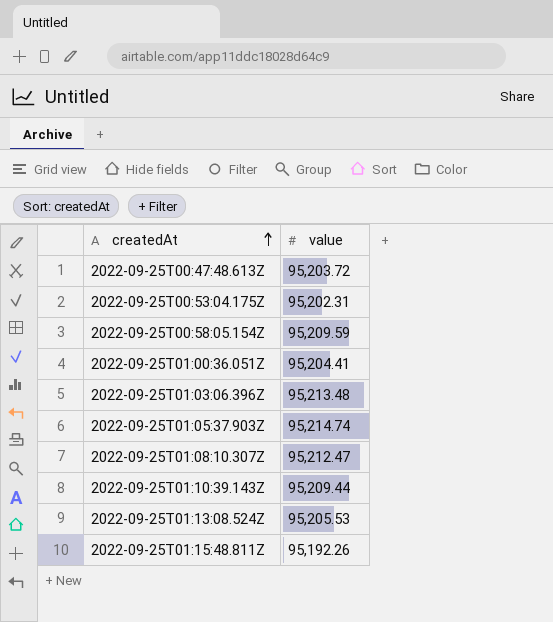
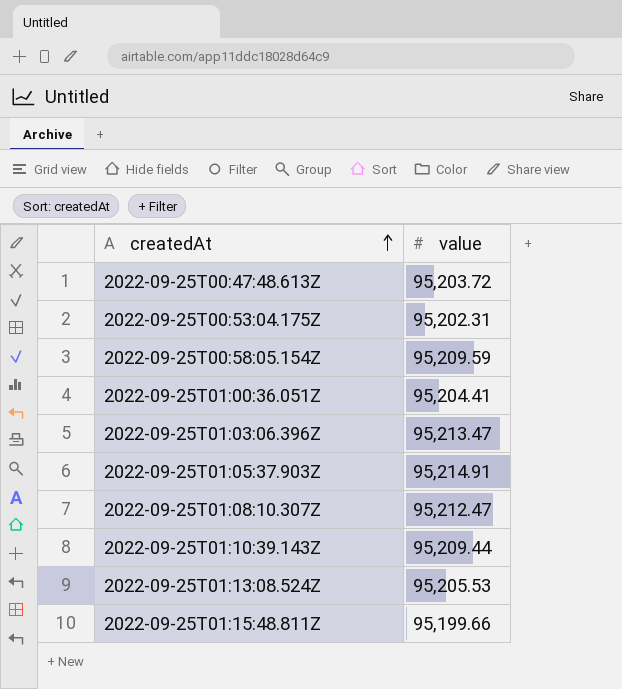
2022-09-25T01:03:06.396Z | value: 95,213.48 -> 95,213.47
2022-09-25T01:05:37.903Z | value: 95,214.74 -> 95,214.91
2022-09-25T01:15:48.811Z | value: 95,192.26 -> 95,199.66

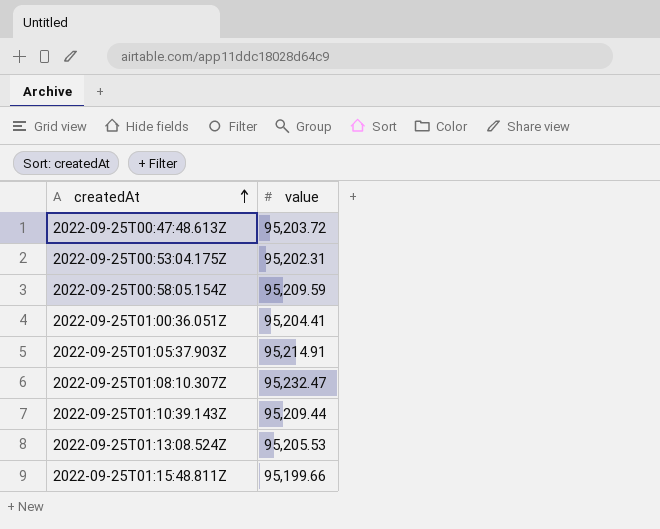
row 2022-09-25T01:03:06.396Z: 95,213.47 -> none
2022-09-25T01:08:10.307Z | value: 95,212.47 -> 95,232.47

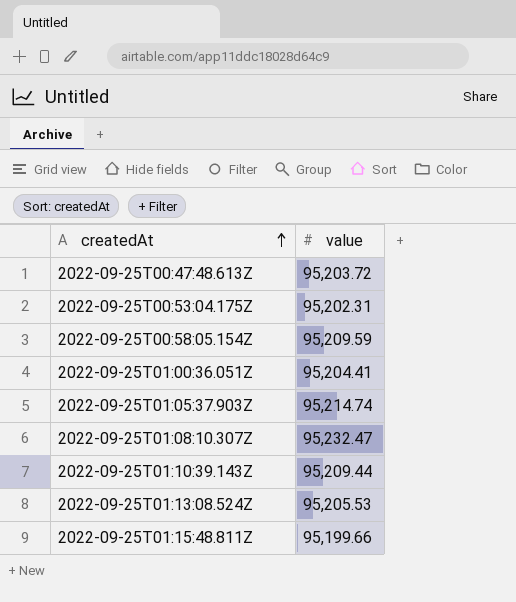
2022-09-25T01:05:37.903Z | value: 95,214.91 -> 95,214.74

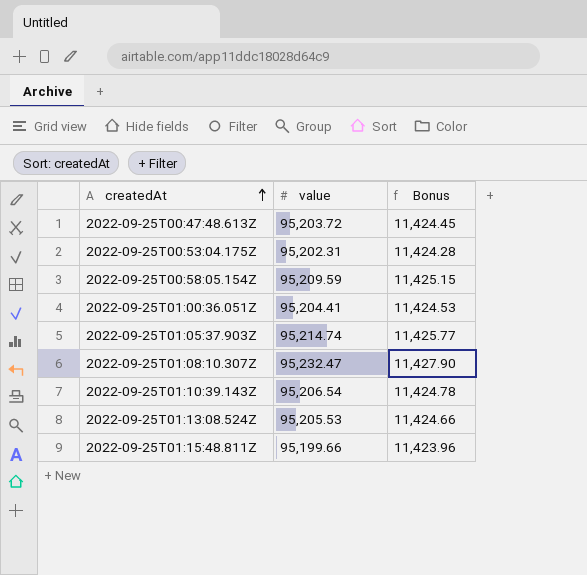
column Bonus | formula: none -> [value] * 0.12
2022-09-25T01:10:39.143Z | value: 95,209.44 -> 95,206.54

